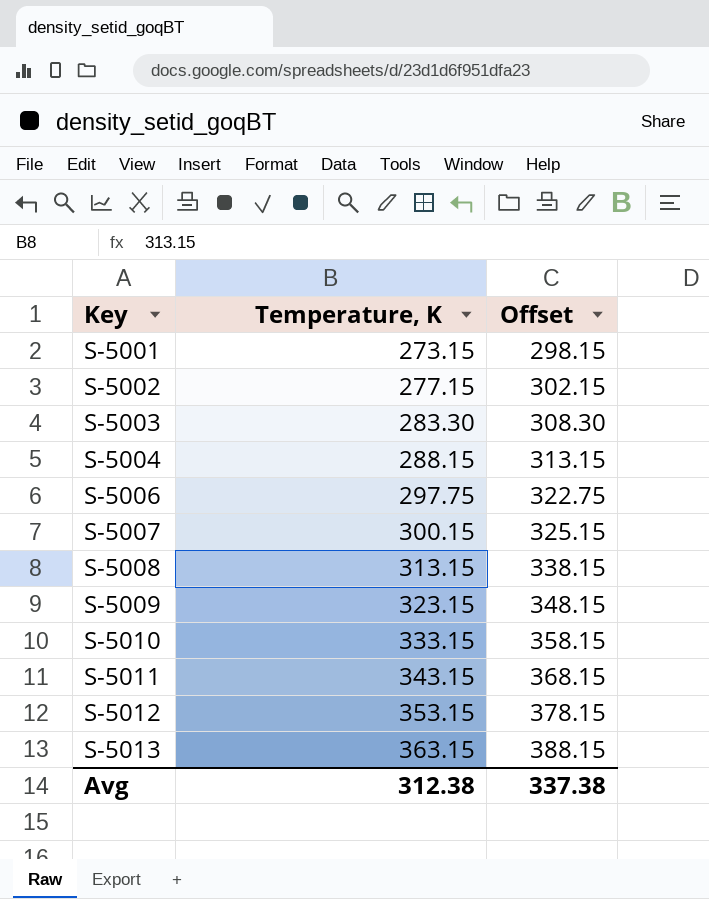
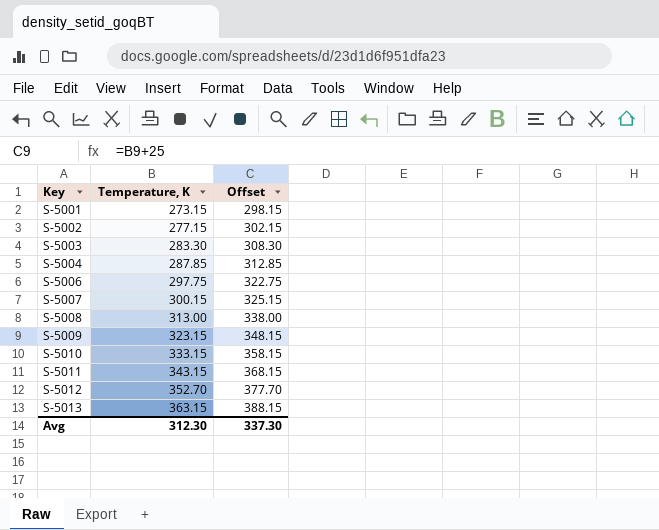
S-5004 | Temperature, K: 288.15 -> 287.85
S-5004 | Offset: 313.15 -> 312.85
S-5008 | Temperature, K: 313.15 -> 313.00
S-5008 | Offset: 338.15 -> 338.00
S-5012 | Temperature, K: 353.15 -> 352.70
S-5012 | Offset: 378.15 -> 377.70
Avg | Temperature, K: 312.38 -> 312.30
Avg | Offset: 337.38 -> 337.30

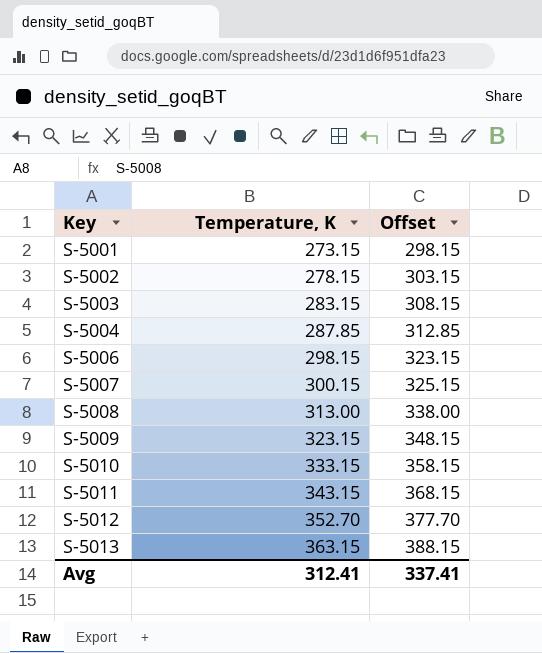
S-5002 | Temperature, K: 277.15 -> 278.15
S-5002 | Offset: 302.15 -> 303.15
S-5003 | Temperature, K: 283.30 -> 283.15
S-5003 | Offset: 308.30 -> 308.15
S-5006 | Temperature, K: 297.75 -> 298.15
S-5006 | Offset: 322.75 -> 323.15
Avg | Temperature, K: 312.30 -> 312.41
Avg | Offset: 337.30 -> 337.41

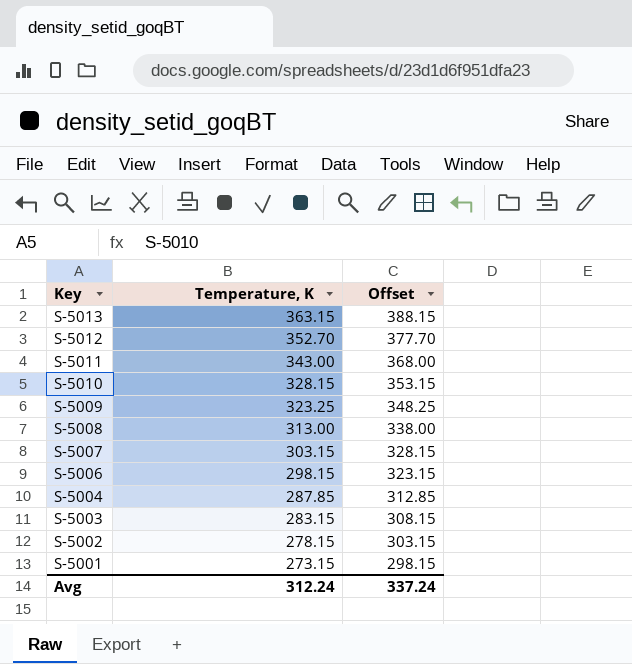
row order: Key ascending -> Key descending
S-5011 | Temperature, K: 343.15 -> 343.00
S-5011 | Offset: 368.15 -> 368.00
S-5010 | Temperature, K: 333.15 -> 328.15
S-5010 | Offset: 358.15 -> 353.15
S-5009 | Temperature, K: 323.15 -> 323.25
S-5009 | Offset: 348.15 -> 348.25
S-5007 | Temperature, K: 300.15 -> 303.15
S-5007 | Offset: 325.15 -> 328.15
Avg | Temperature, K: 312.41 -> 312.24
Avg | Offset: 337.41 -> 337.24

